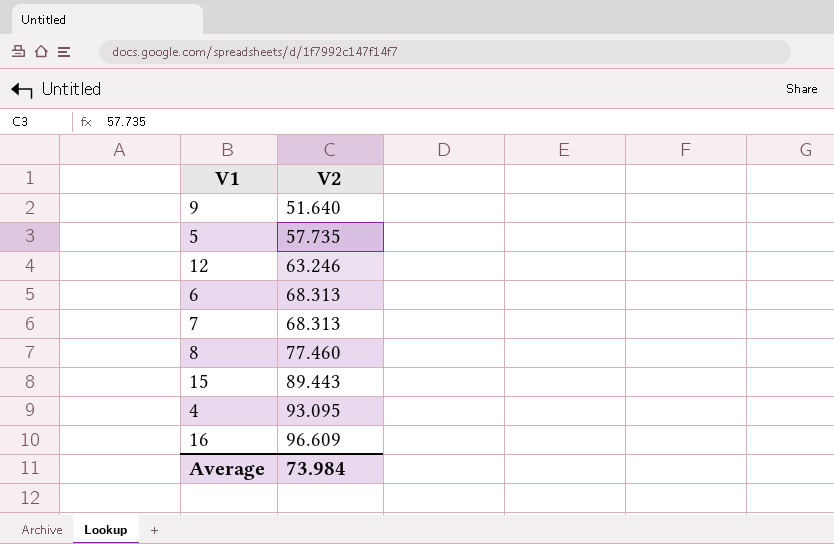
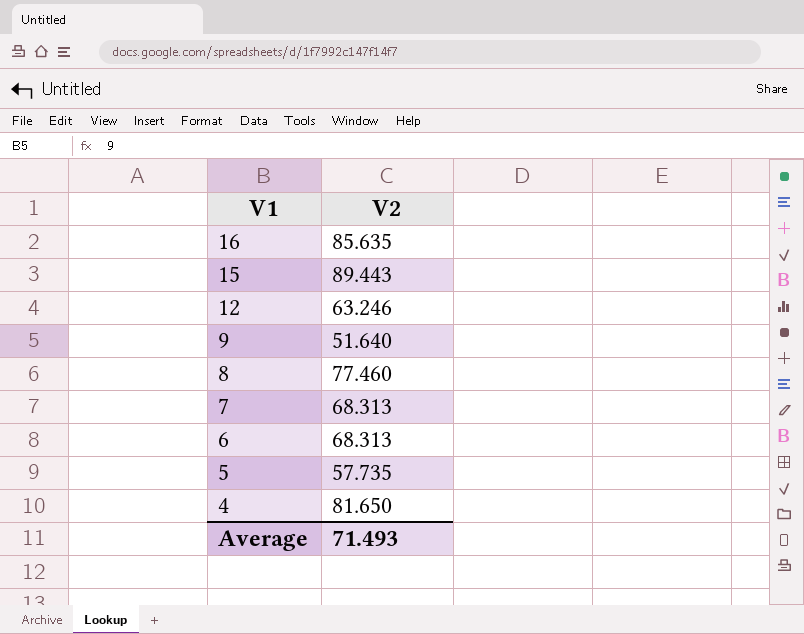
row order: V2 ascending -> V1 descending
16 | V2: 96.609 -> 85.635
4 | V2: 93.095 -> 81.650
Average | V2: 73.984 -> 71.493

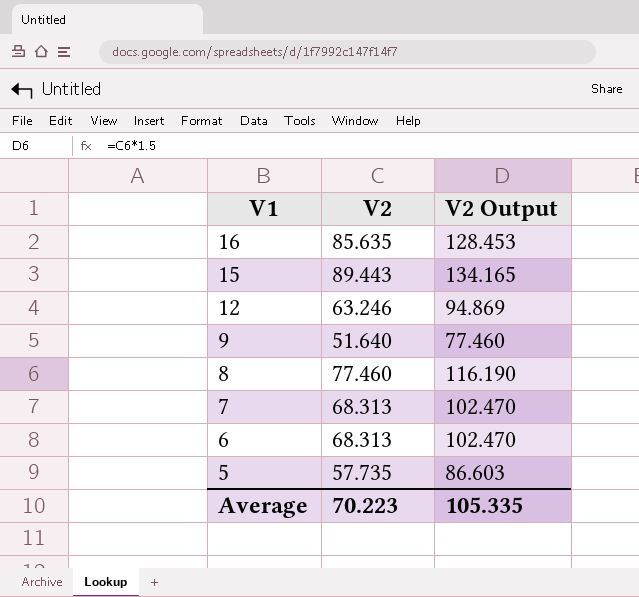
column V2 Output | formula: none -> [V2] * 1.5
row 4: 81.650 -> none
Average | V2: 71.493 -> 70.223

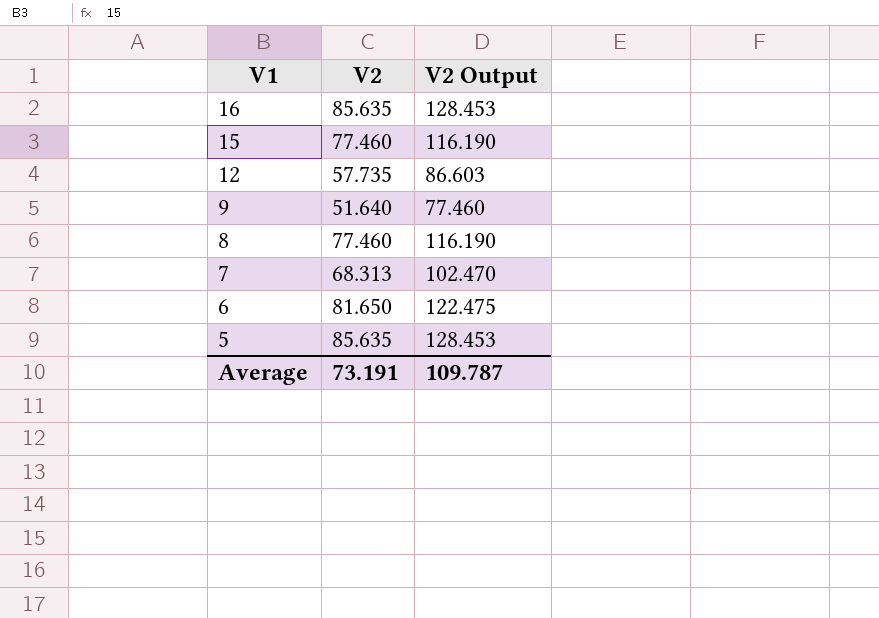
15 | V2: 89.443 -> 77.460
15 | V2 Output: 134.165 -> 116.190
12 | V2: 63.246 -> 57.735
12 | V2 Output: 94.869 -> 86.603
6 | V2: 68.313 -> 81.650
6 | V2 Output: 102.470 -> 122.475
5 | V2: 57.735 -> 85.635
5 | V2 Output: 86.603 -> 128.453
Average | V2: 70.223 -> 73.191
Average | V2 Output: 105.335 -> 109.787

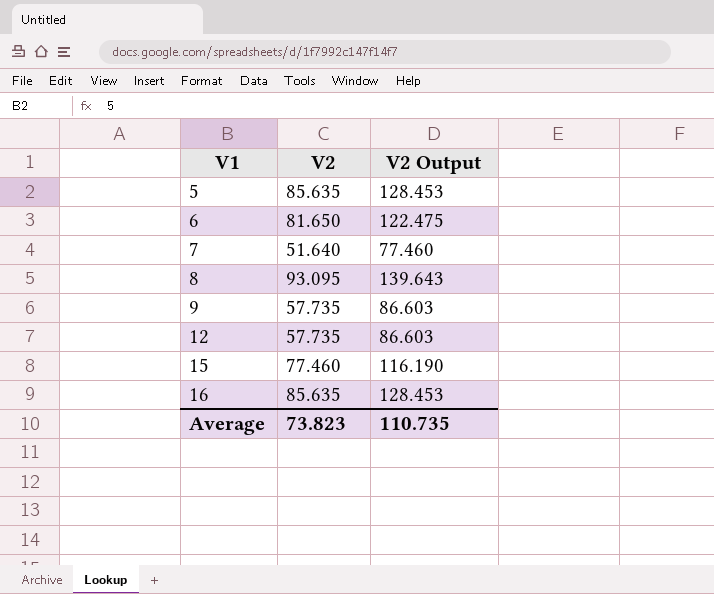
row order: V1 descending -> V1 ascending
7 | V2: 68.313 -> 51.640
7 | V2 Output: 102.470 -> 77.460
8 | V2: 77.460 -> 93.095
8 | V2 Output: 116.190 -> 139.643
9 | V2: 51.640 -> 57.735
9 | V2 Output: 77.460 -> 86.603
Average | V2: 73.191 -> 73.823
Average | V2 Output: 109.787 -> 110.735

